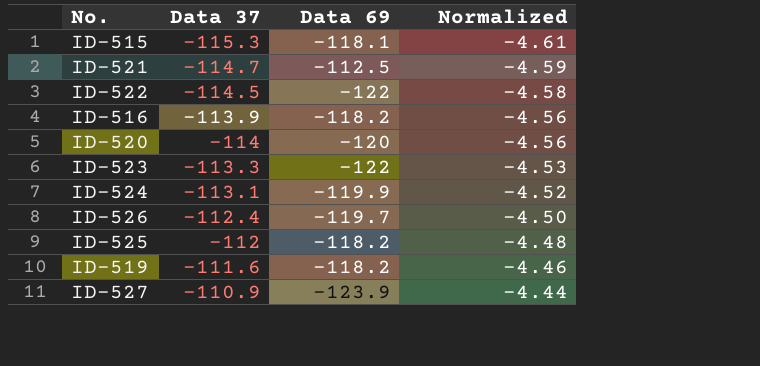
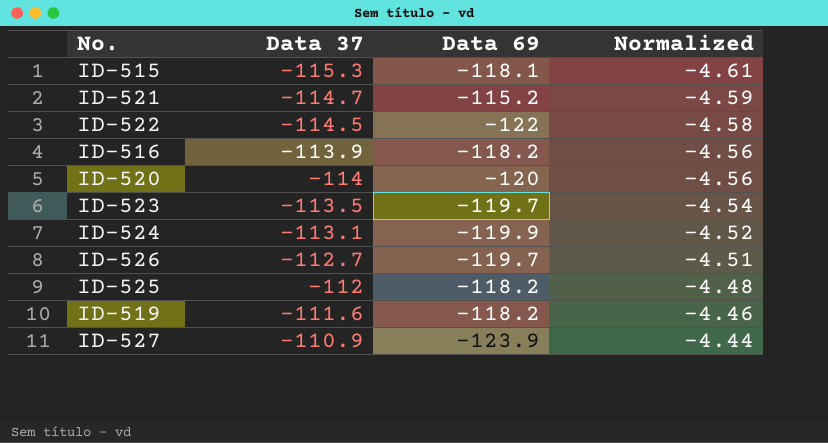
ID-521 | Data 69: -112.5 -> -115.2
ID-523 | Data 37: -113.3 -> -113.5
ID-523 | Data 69: -122 -> -119.7
ID-523 | Normalized: -4.53 -> -4.54
ID-526 | Data 37: -112.4 -> -112.7
ID-526 | Normalized: -4.50 -> -4.51

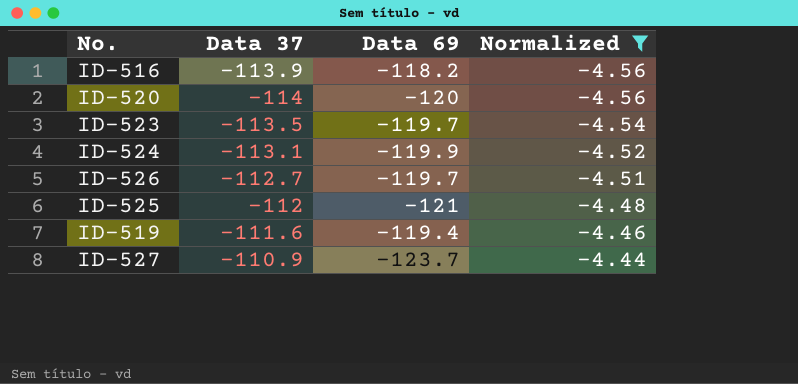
filter: none -> Normalized >= -4.56
ID-525 | Data 69: -118.2 -> -121
ID-519 | Data 69: -118.2 -> -119.4
ID-527 | Data 69: -123.9 -> -123.7

